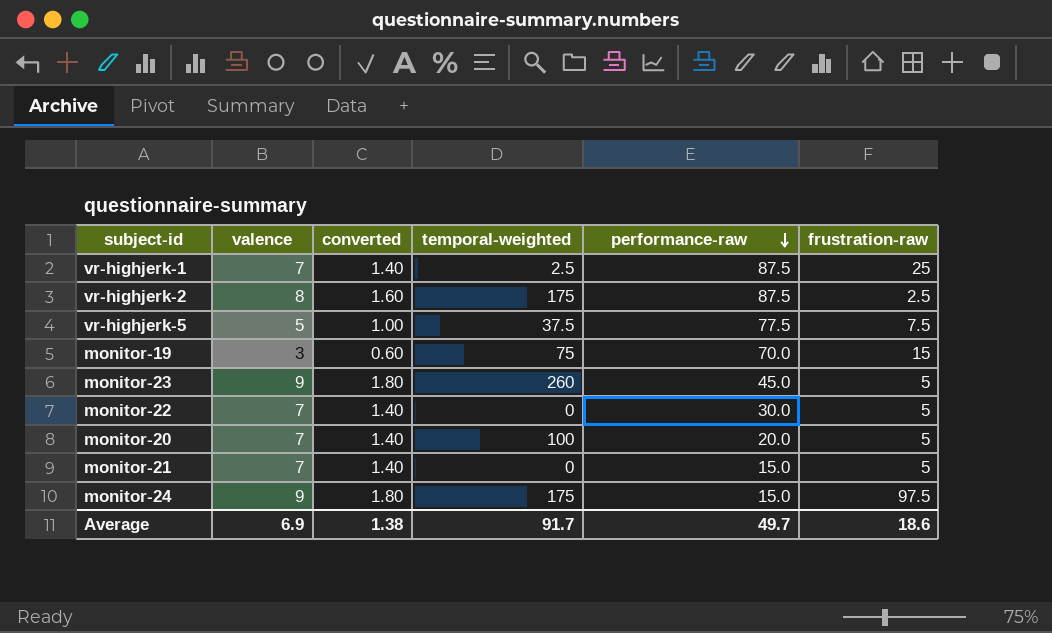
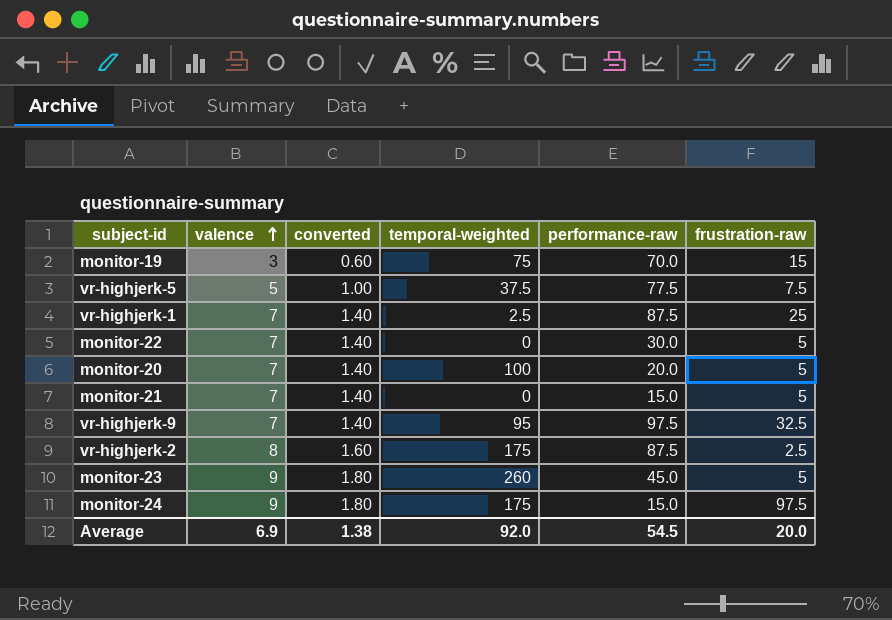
row order: performance-raw descending -> valence ascending
row vr-highjerk-9: none -> 7 | 1.40 | 95 | 97.5 | 32.5
Average | temporal-weighted: 91.7 -> 92.0
Average | performance-raw: 49.7 -> 54.5
Average | frustration-raw: 18.6 -> 20.0

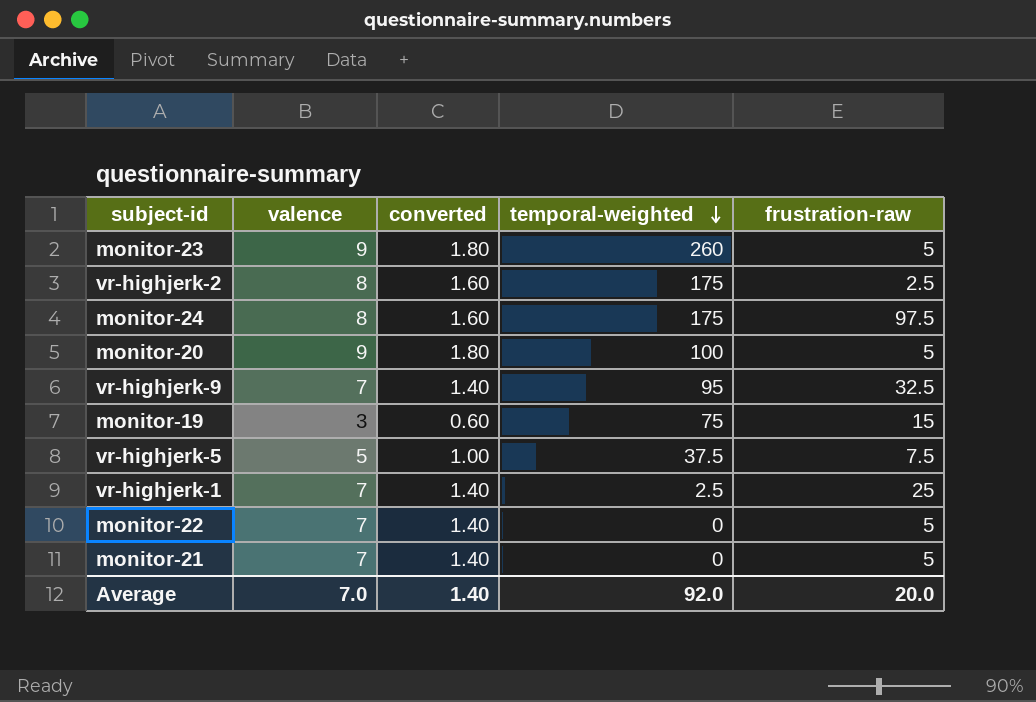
row order: valence ascending -> temporal-weighted descending
column performance-raw | position: 5 -> none
monitor-24 | valence: 9 -> 8
monitor-24 | converted: 1.80 -> 1.60
monitor-20 | valence: 7 -> 9
monitor-20 | converted: 1.40 -> 1.80
Average | valence: 6.9 -> 7.0
Average | converted: 1.38 -> 1.40

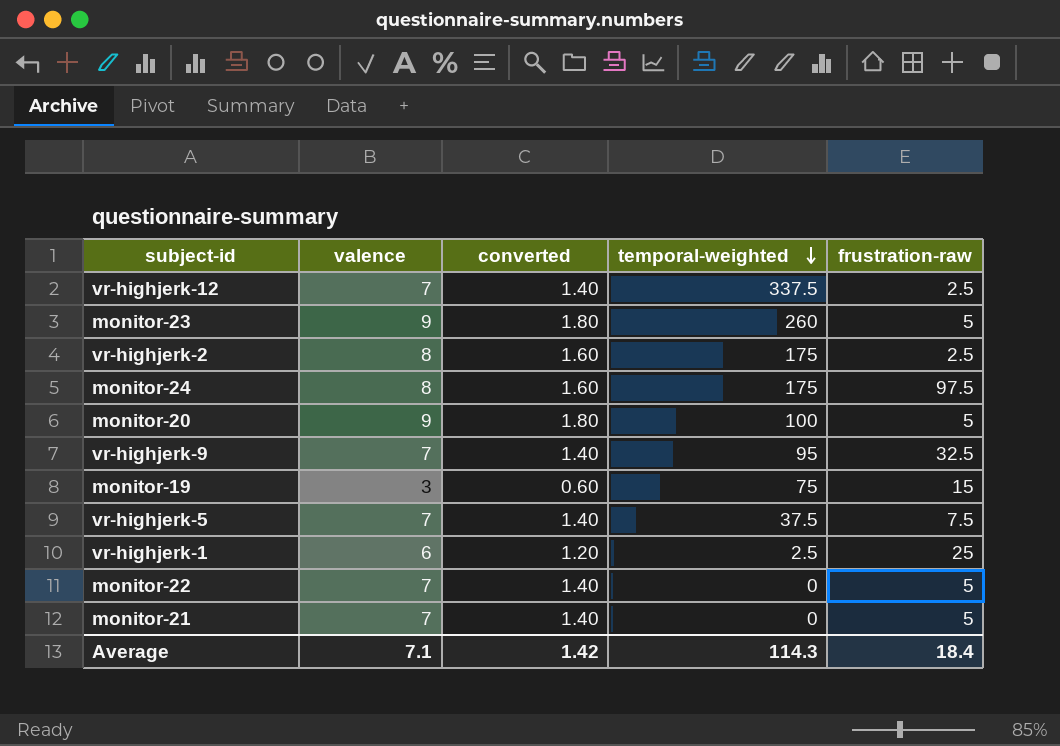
row vr-highjerk-12: none -> 7 | 1.40 | 337.5 | 2.5
vr-highjerk-5 | valence: 5 -> 7
vr-highjerk-5 | converted: 1.00 -> 1.40
vr-highjerk-1 | valence: 7 -> 6
vr-highjerk-1 | converted: 1.40 -> 1.20
Average | valence: 7.0 -> 7.1
Average | converted: 1.40 -> 1.42
Average | temporal-weighted: 92.0 -> 114.3
Average | frustration-raw: 20.0 -> 18.4

